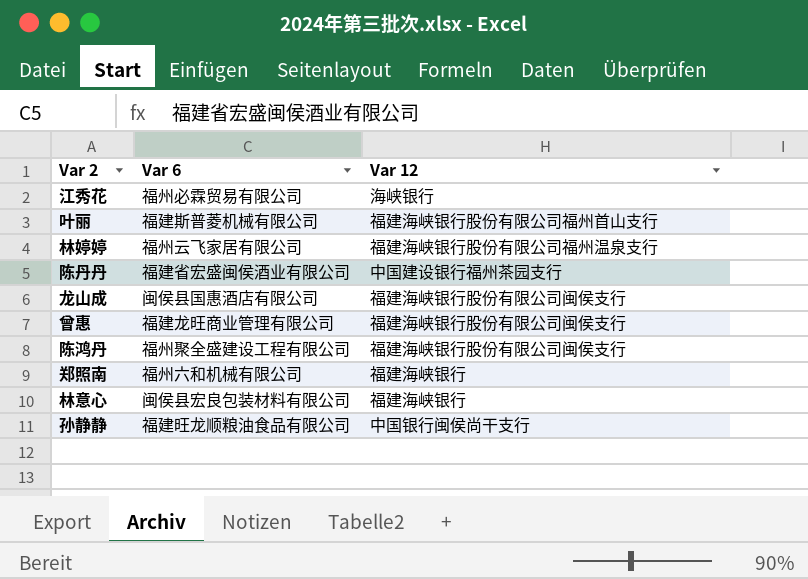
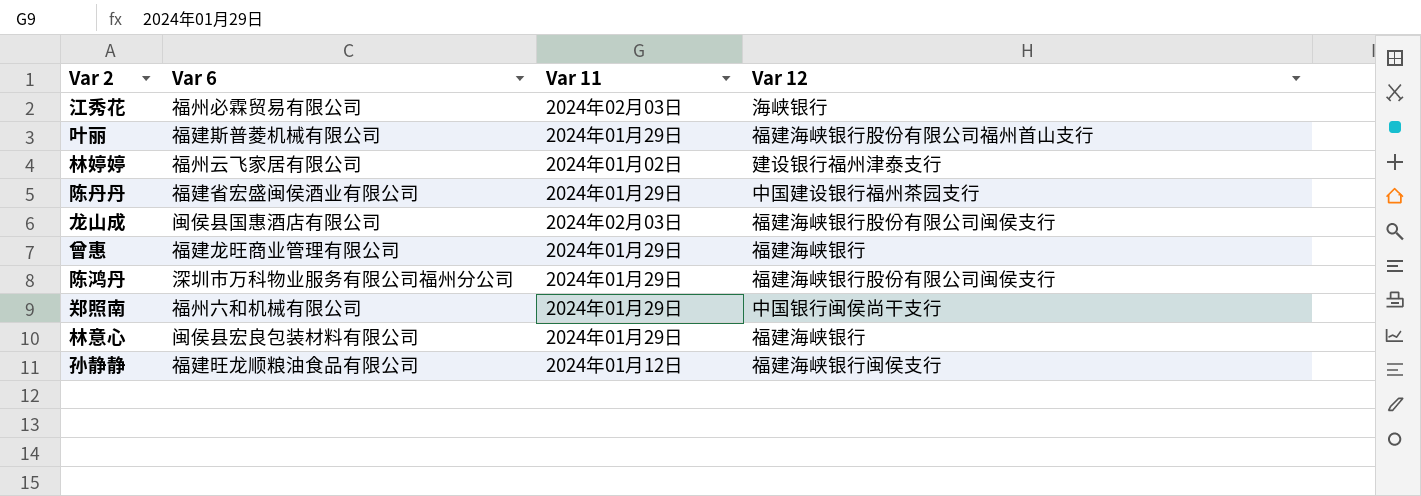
column Var 11 | position: none -> 3
林婷婷 | Var 12: 福建海峡银行股份有限公司福州温泉支行 -> 建设银行福州津泰支行
曾惠 | Var 12: 福建海峡银行股份有限公司闽侯支行 -> 福建海峡银行
陈鸿丹 | Var 6: 福州聚全盛建设工程有限公司 -> 深圳市万科物业服务有限公司福州分公司
郑照南 | Var 12: 福建海峡银行 -> 中国银行闽侯尚干支行
孙静静 | Var 12: 中国银行闽侯尚干支行 -> 福建海峡银行闽侯支行

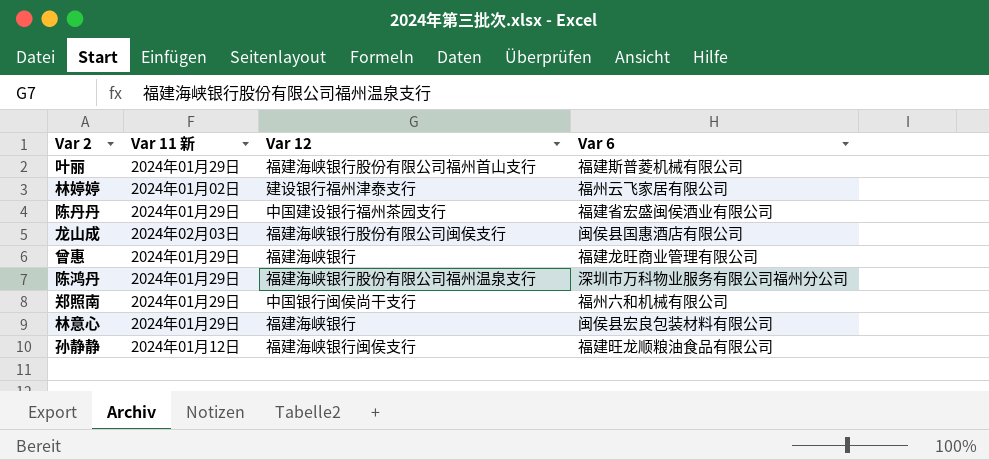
column name: Var 11 -> Var 11 新
column Var 6 | position: 2 -> 4
row 江秀花: 福州必霖贸易有限公司 | 2024年02月03日 | 海峡银行 -> none
陈鸿丹 | Var 12: 福建海峡银行股份有限公司闽侯支行 -> 福建海峡银行股份有限公司福州温泉支行

